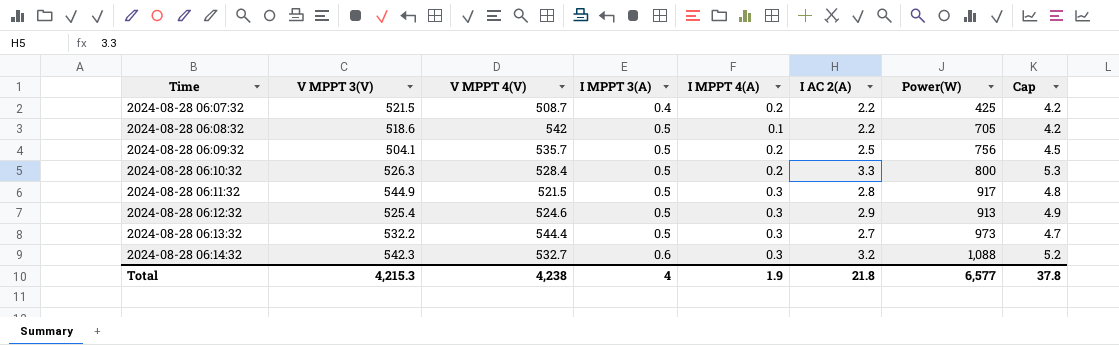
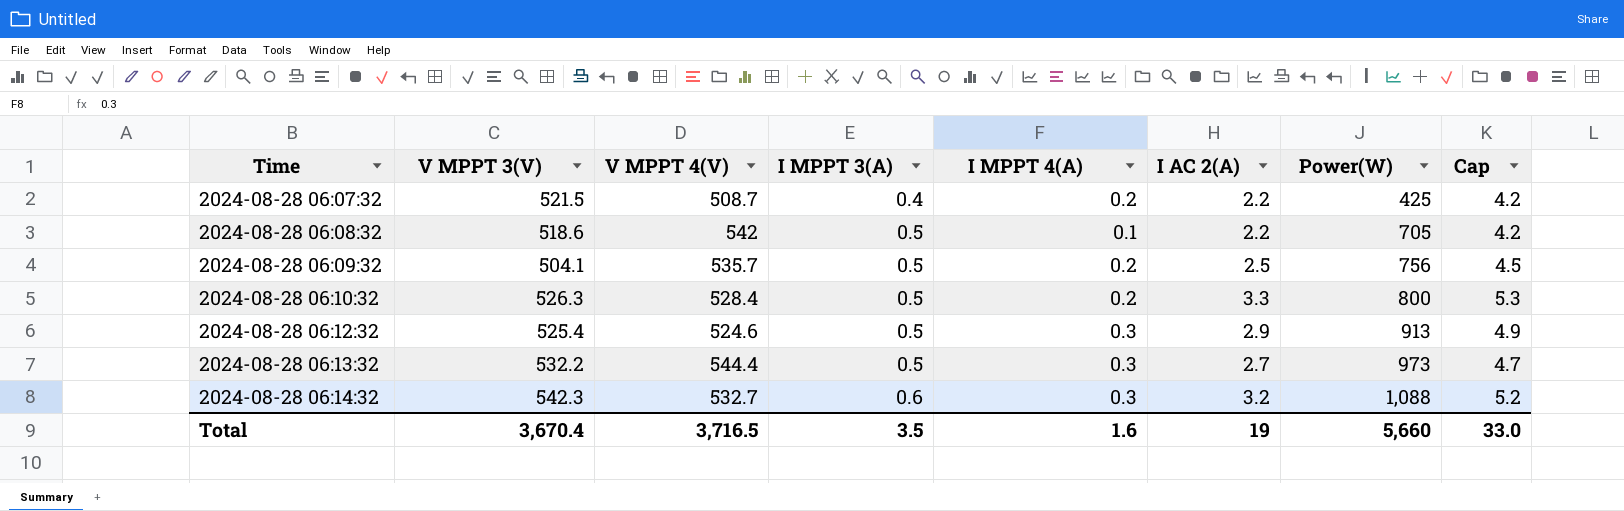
row 2024-08-28 06:11:32: 544.9 | 521.5 | 0.5 | 0.3 | 2.8 | 917 | 4.8 -> none
Total | V MPPT 3(V): 4,215.3 -> 3,670.4
Total | V MPPT 4(V): 4,238 -> 3,716.5
Total | I MPPT 3(A): 4 -> 3.5
Total | I MPPT 4(A): 1.9 -> 1.6
Total | I AC 2(A): 21.8 -> 19
Total | Power(W): 6,577 -> 5,660
Total | Cap: 37.8 -> 33.0

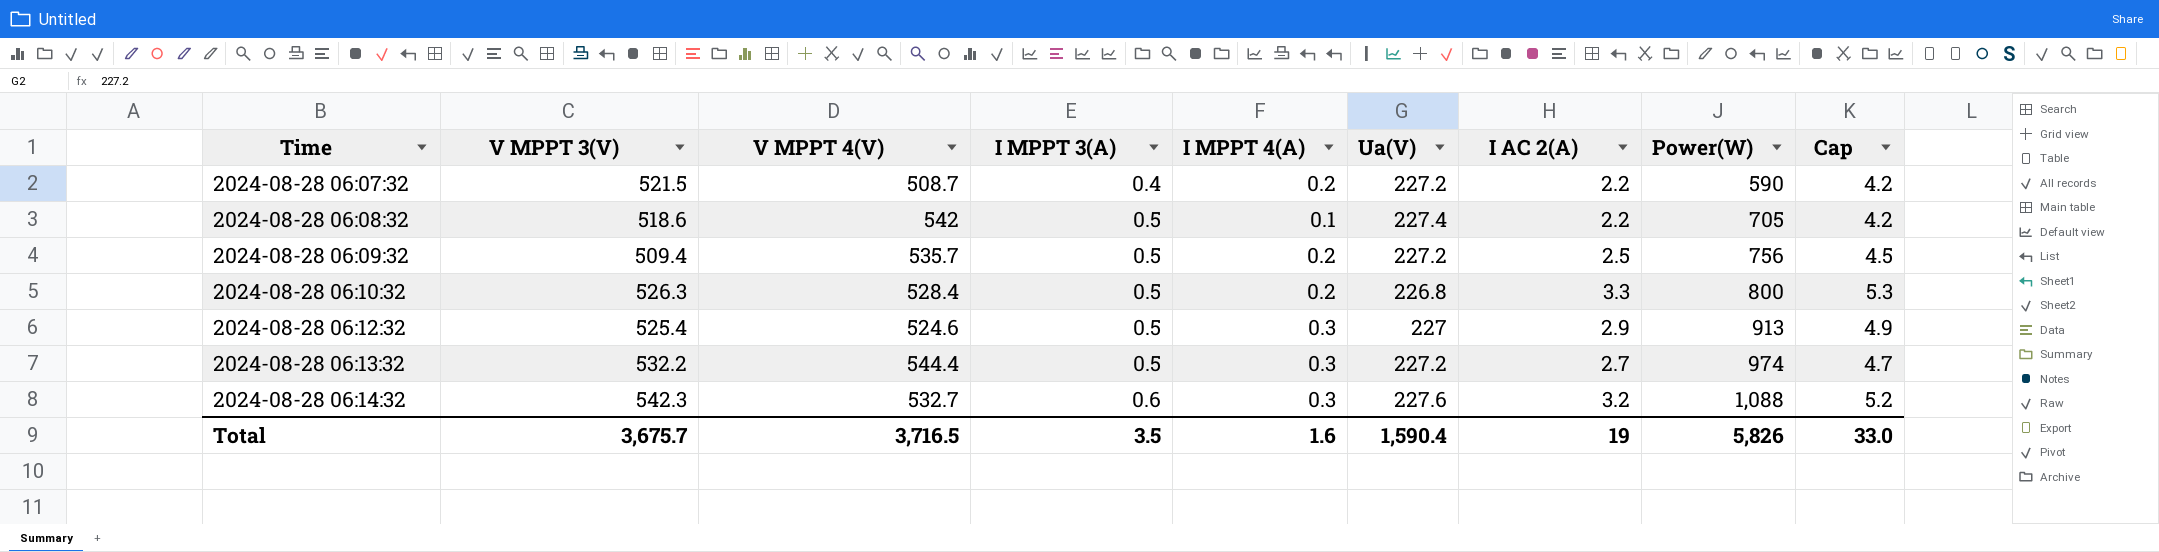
column Ua(V) | position: none -> 6
2024-08-28 06:07:32 | Power(W): 425 -> 590
2024-08-28 06:09:32 | V MPPT 3(V): 504.1 -> 509.4
2024-08-28 06:13:32 | Power(W): 973 -> 974
Total | V MPPT 3(V): 3,670.4 -> 3,675.7
Total | Power(W): 5,660 -> 5,826

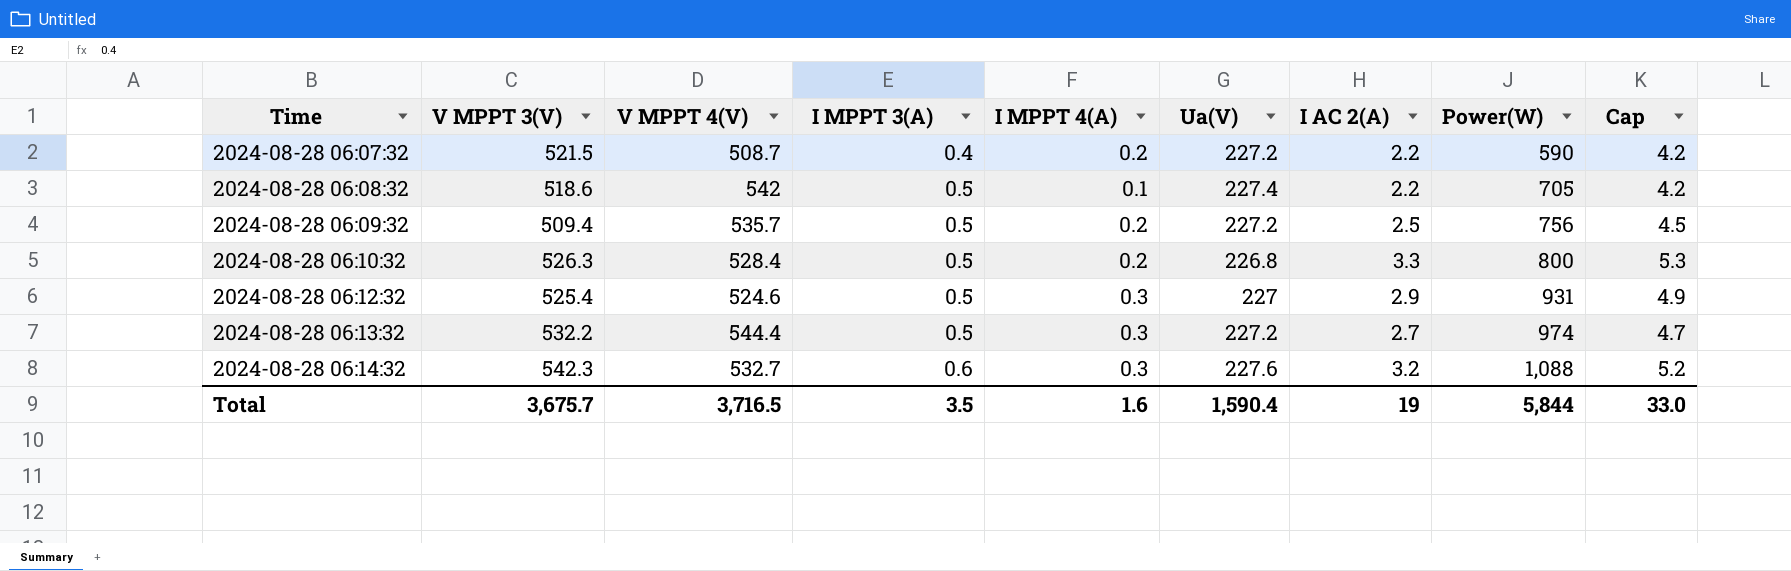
2024-08-28 06:12:32 | Power(W): 913 -> 931
Total | Power(W): 5,826 -> 5,844

